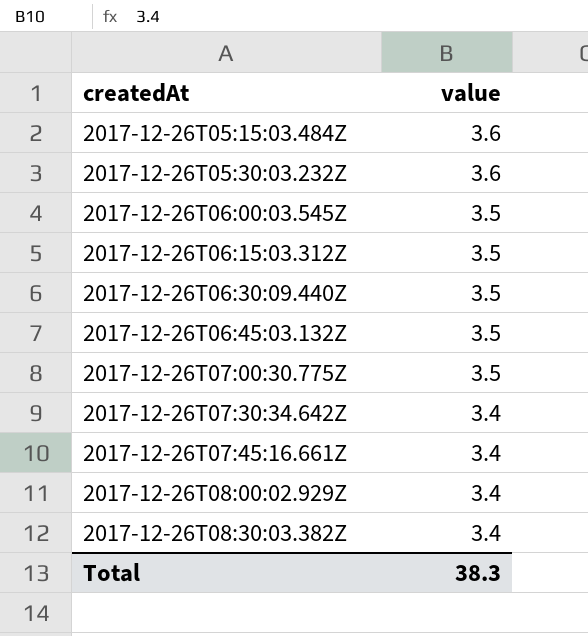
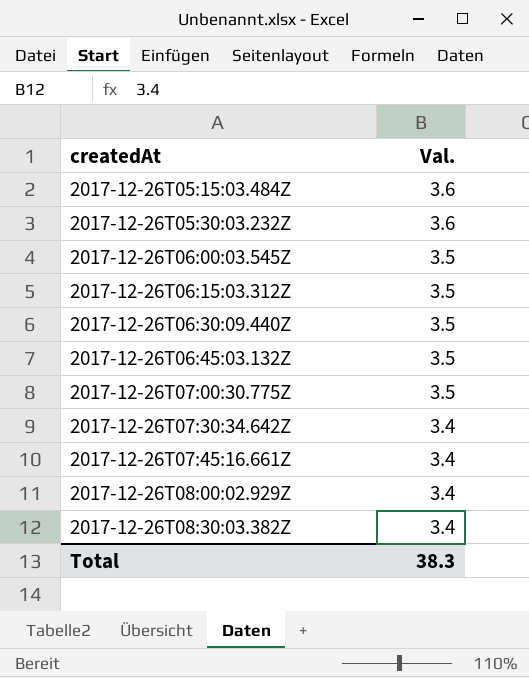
column name: value -> Val.

